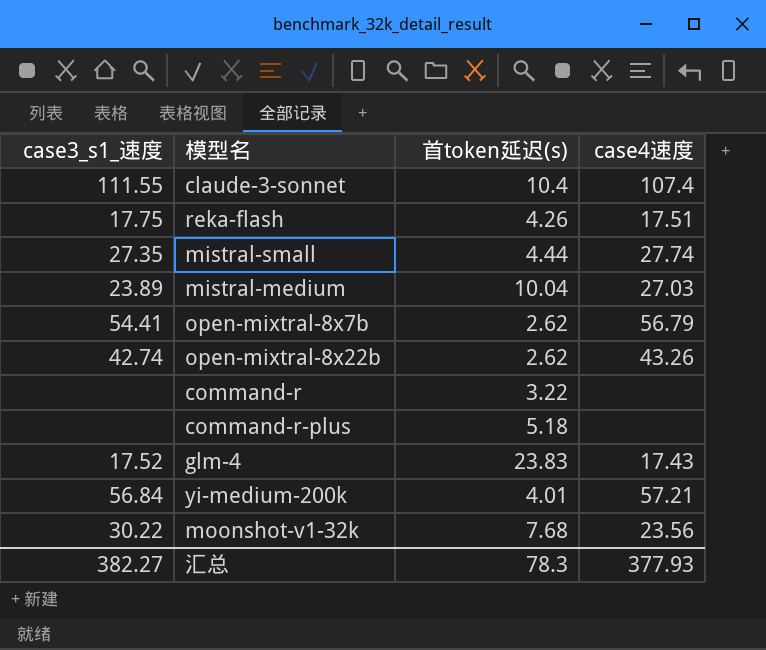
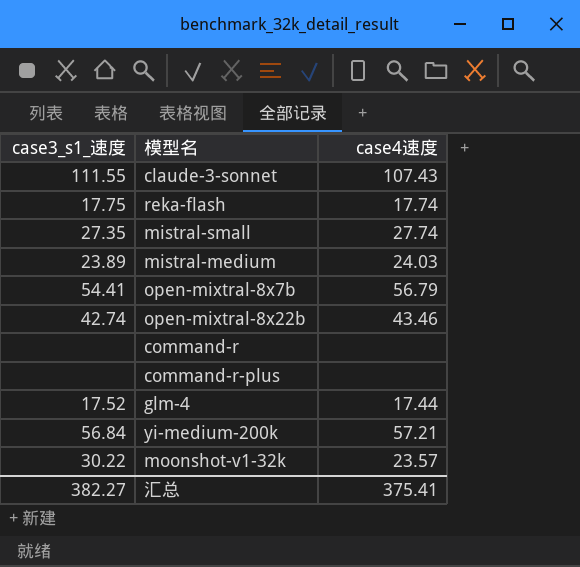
column 首token延迟(s) | position: 3 -> none
claude-3-sonnet | case4速度: 107.4 -> 107.43
reka-flash | case4速度: 17.51 -> 17.74
mistral-medium | case4速度: 27.03 -> 24.03
open-mixtral-8x22b | case4速度: 43.26 -> 43.46
glm-4 | case4速度: 17.43 -> 17.44
moonshot-v1-32k | case4速度: 23.56 -> 23.57
汇总 | case4速度: 377.93 -> 375.41

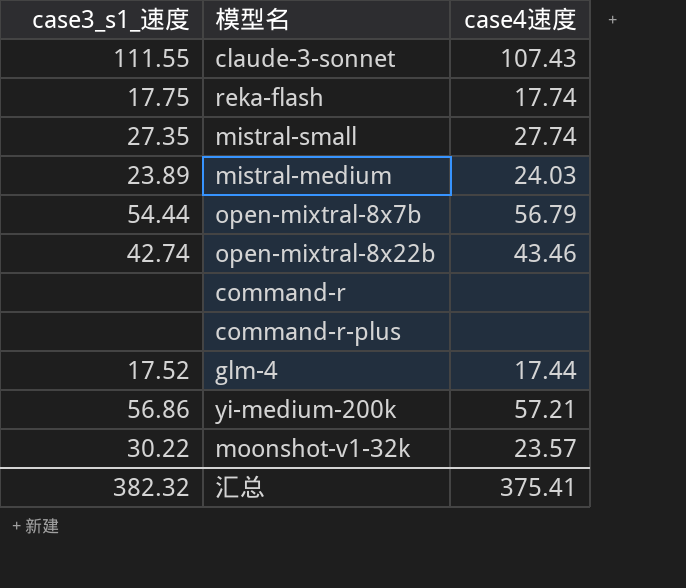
open-mixtral-8x7b | case3_s1_速度: 54.41 -> 54.44
yi-medium-200k | case3_s1_速度: 56.84 -> 56.86
汇总 | case3_s1_速度: 382.27 -> 382.32

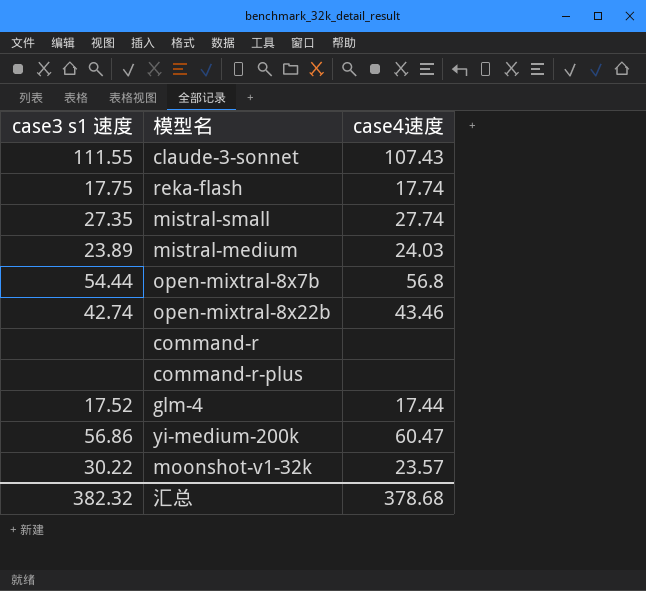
column name: case3_s1_速度 -> case3 s1 速度
open-mixtral-8x7b | case4速度: 56.79 -> 56.8
yi-medium-200k | case4速度: 57.21 -> 60.47
汇总 | case4速度: 375.41 -> 378.68

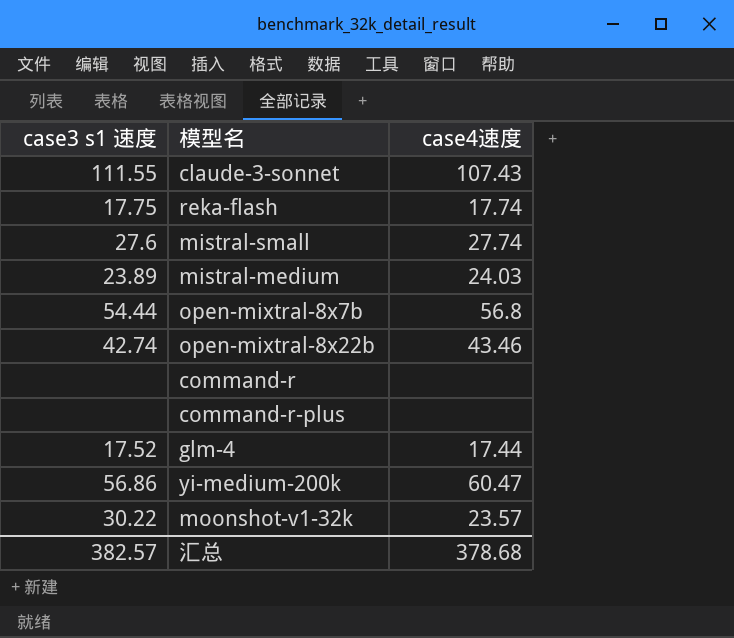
mistral-small | case3 s1 速度: 27.35 -> 27.6
汇总 | case3 s1 速度: 382.32 -> 382.57

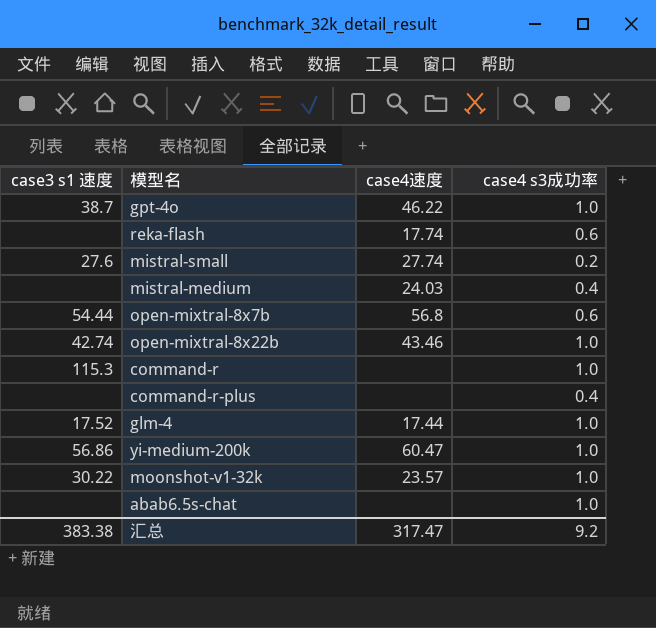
column case4 s3成功率 | position: none -> 4
row claude-3-sonnet: 111.55 | 107.43 -> none
row gpt-4o: none -> 38.7 | 46.22 | 1.0
reka-flash | case3 s1 速度: 17.75 -> none
mistral-medium | case3 s1 速度: 23.89 -> none
command-r | case3 s1 速度: none -> 115.3
row abab6.5s-chat: none -> none | none | 1.0
汇总 | case3 s1 速度: 382.57 -> 383.38
汇总 | case4速度: 378.68 -> 317.47

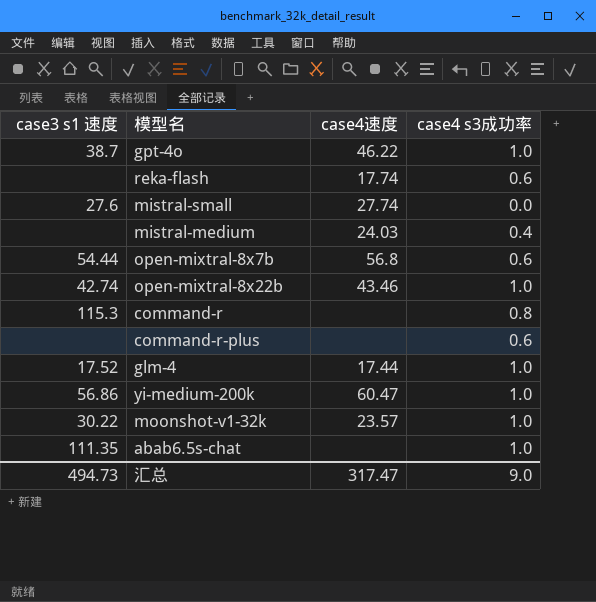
mistral-small | case4 s3成功率: 0.2 -> 0.0
command-r | case4 s3成功率: 1.0 -> 0.8
command-r-plus | case4 s3成功率: 0.4 -> 0.6
abab6.5s-chat | case3 s1 速度: none -> 111.35
汇总 | case3 s1 速度: 383.38 -> 494.73
汇总 | case4 s3成功率: 9.2 -> 9.0

